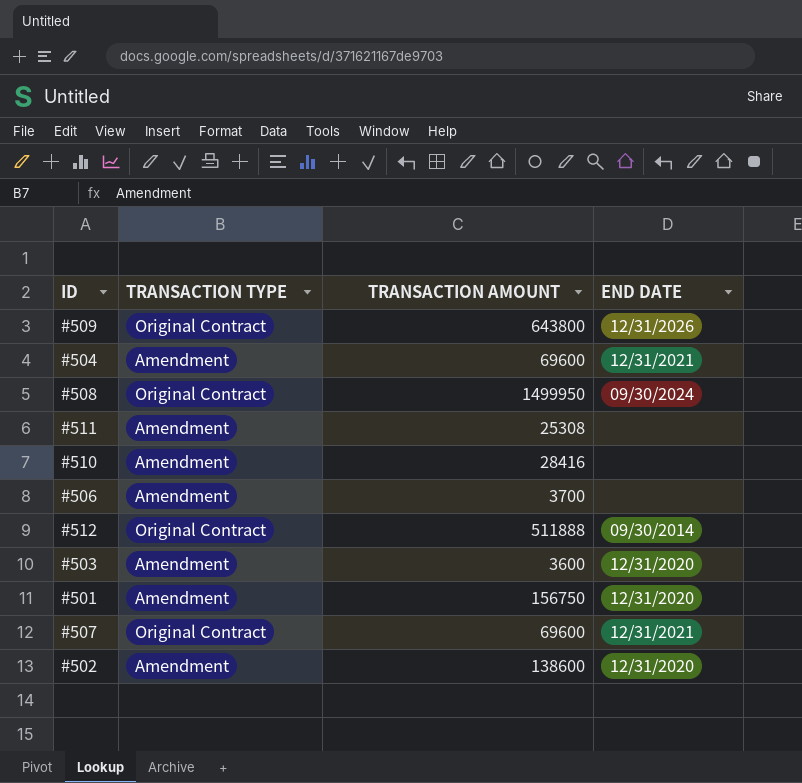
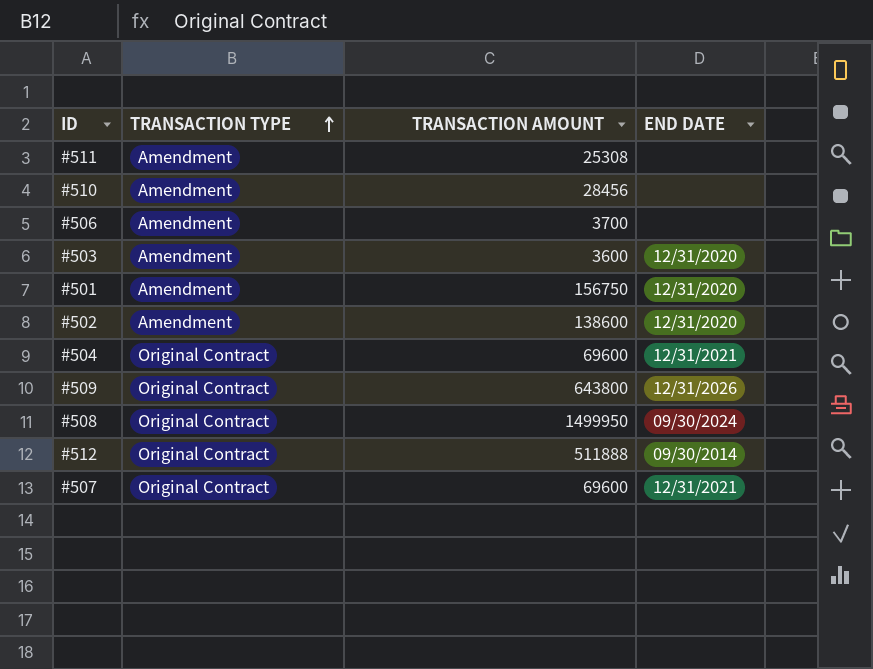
row order: none -> TRANSACTION TYPE ascending
#510 | TRANSACTION AMOUNT: 28416 -> 28456
#504 | TRANSACTION TYPE: Amendment -> Original Contract

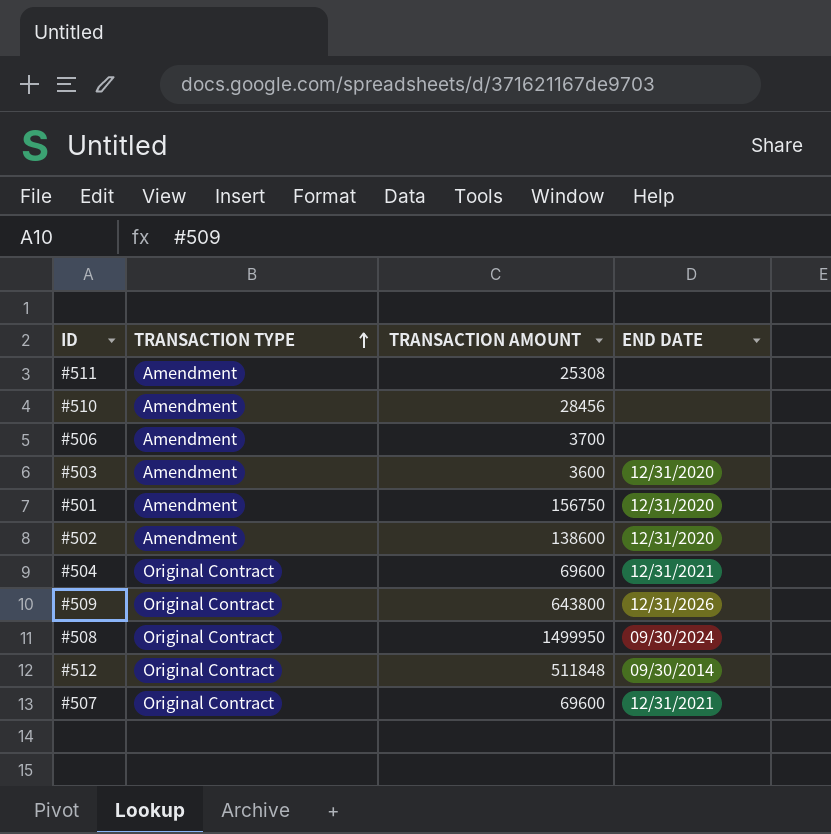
#512 | TRANSACTION AMOUNT: 511888 -> 511848

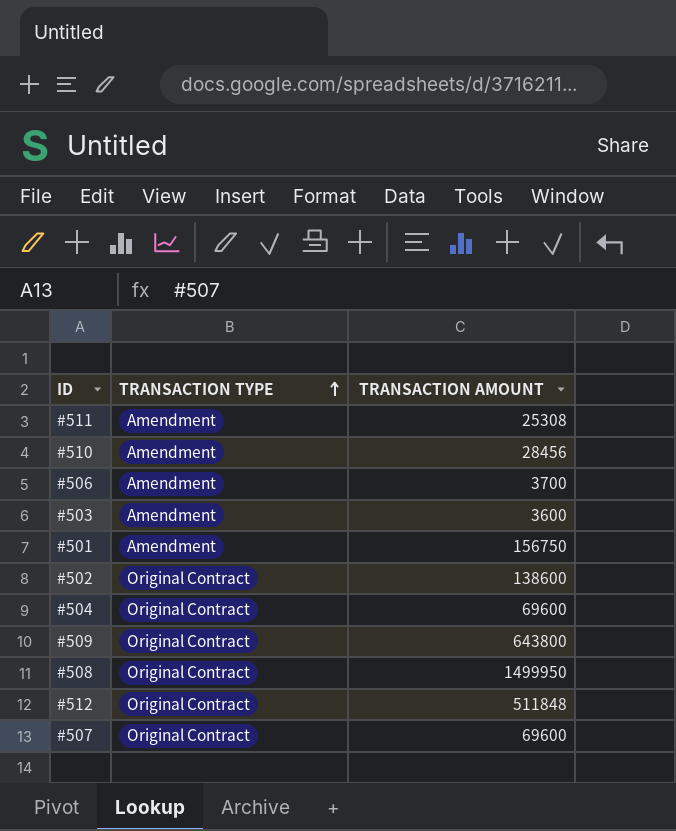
column END DATE | position: 4 -> none
#502 | TRANSACTION TYPE: Amendment -> Original Contract

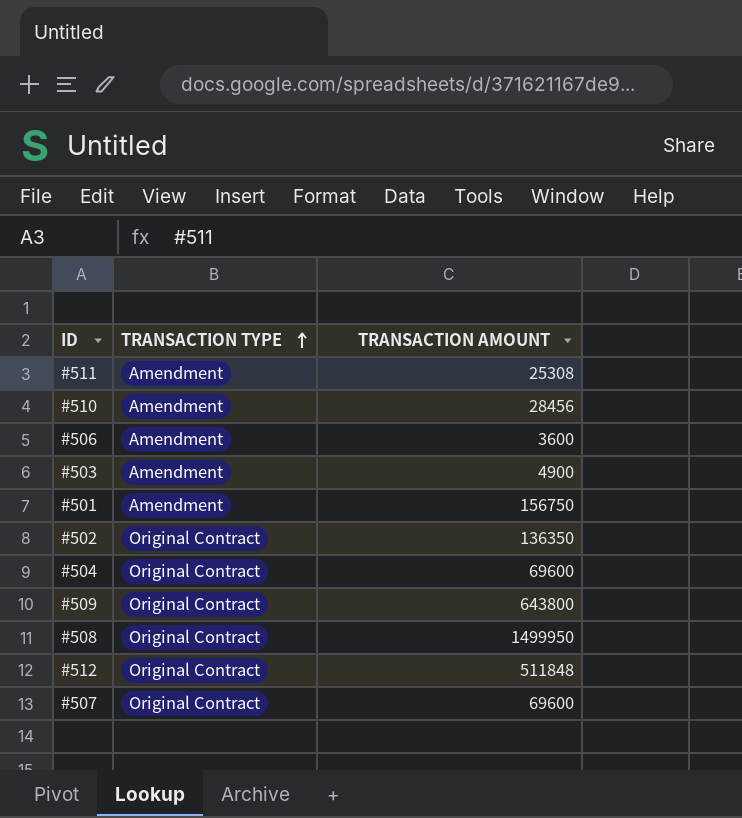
#506 | TRANSACTION AMOUNT: 3700 -> 3600
#503 | TRANSACTION AMOUNT: 3600 -> 4900
#502 | TRANSACTION AMOUNT: 138600 -> 136350

